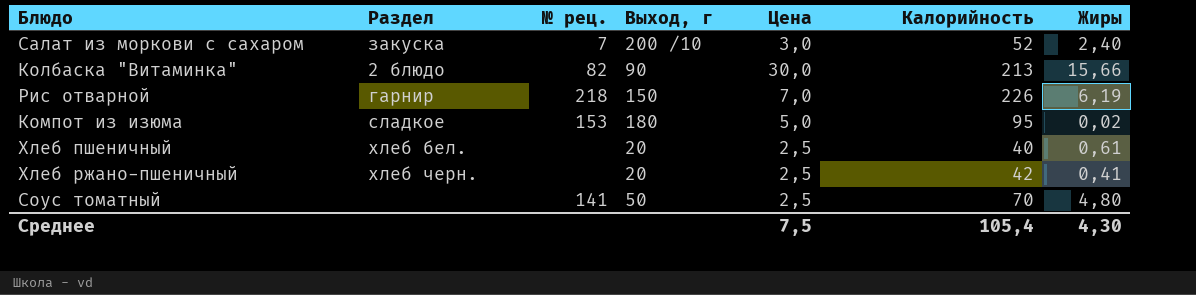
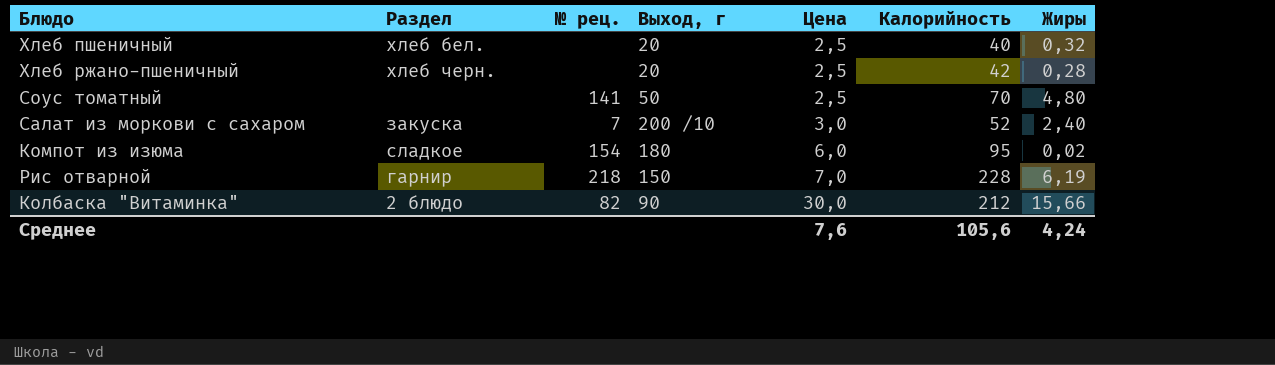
row order: none -> Цена ascending
Хлеб пшеничный | Жиры: 0,61 -> 0,32
Хлеб ржано-пшеничный | Жиры: 0,41 -> 0,28
Компот из изюма | № рец.: 153 -> 154
Компот из изюма | Цена: 5,0 -> 6,0
Рис отварной | Калорийность: 226 -> 228
Колбаска "Витаминка" | Калорийность: 213 -> 212
Среднее | Цена: 7,5 -> 7,6
Среднее | Калорийность: 105,4 -> 105,6
Среднее | Жиры: 4,30 -> 4,24

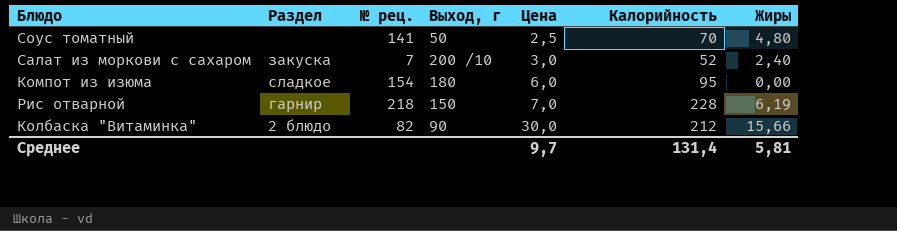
row Хлеб пшеничный: хлеб бел. | none | 20 | 2,5 | 40 | 0,32 -> none
row Хлеб ржано-пшеничный: хлеб черн. | none | 20 | 2,5 | 42 | 0,28 -> none
Компот из изюма | Жиры: 0,02 -> 0,00
Среднее | Цена: 7,6 -> 9,7
Среднее | Калорийность: 105,6 -> 131,4
Среднее | Жиры: 4,24 -> 5,81

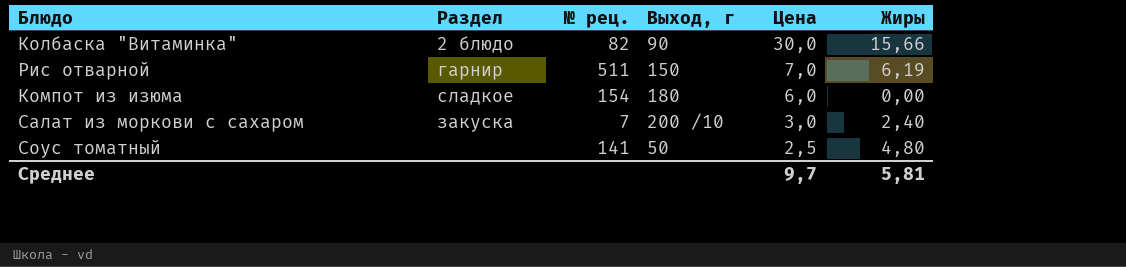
row order: Цена ascending -> Цена descending
column Калорийность | position: 6 -> none
Рис отварной | № рец.: 218 -> 511

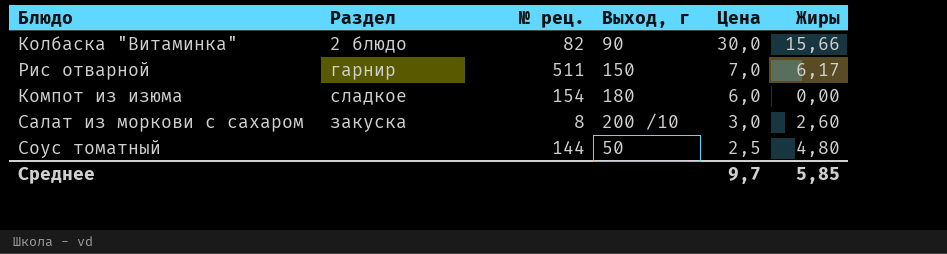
Рис отварной | Жиры: 6,19 -> 6,17
Салат из моркови с сахаром | № рец.: 7 -> 8
Салат из моркови с сахаром | Жиры: 2,40 -> 2,60
Соус томатный | № рец.: 141 -> 144
Среднее | Жиры: 5,81 -> 5,85

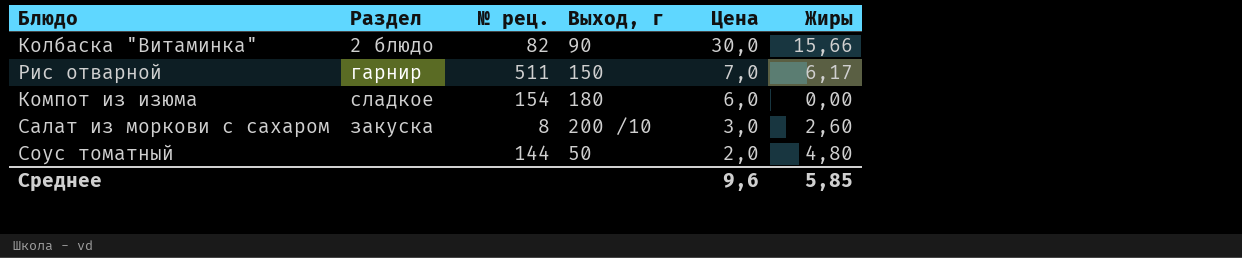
Соус томатный | Цена: 2,5 -> 2,0
Среднее | Цена: 9,7 -> 9,6

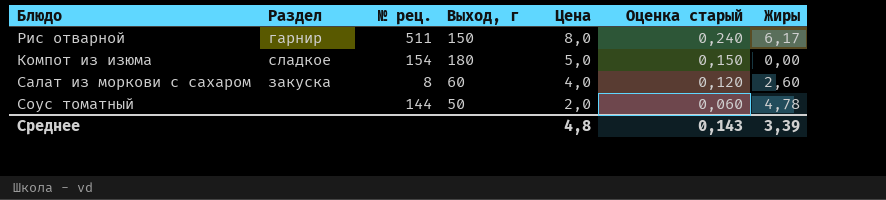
column Оценка старый | formula: none -> [Цена] * 0,03
row Колбаска "Витаминка": 2 блюдо | 82 | 90 | 30,0 | 15,66 -> none
Рис отварной | Цена: 7,0 -> 8,0
Компот из изюма | Цена: 6,0 -> 5,0
Салат из моркови с сахаром | Выход, г: 200 /10 -> 60
Салат из моркови с сахаром | Цена: 3,0 -> 4,0
Соус томатный | Жиры: 4,80 -> 4,78
Среднее | Цена: 9,6 -> 4,8
Среднее | Жиры: 5,85 -> 3,39

